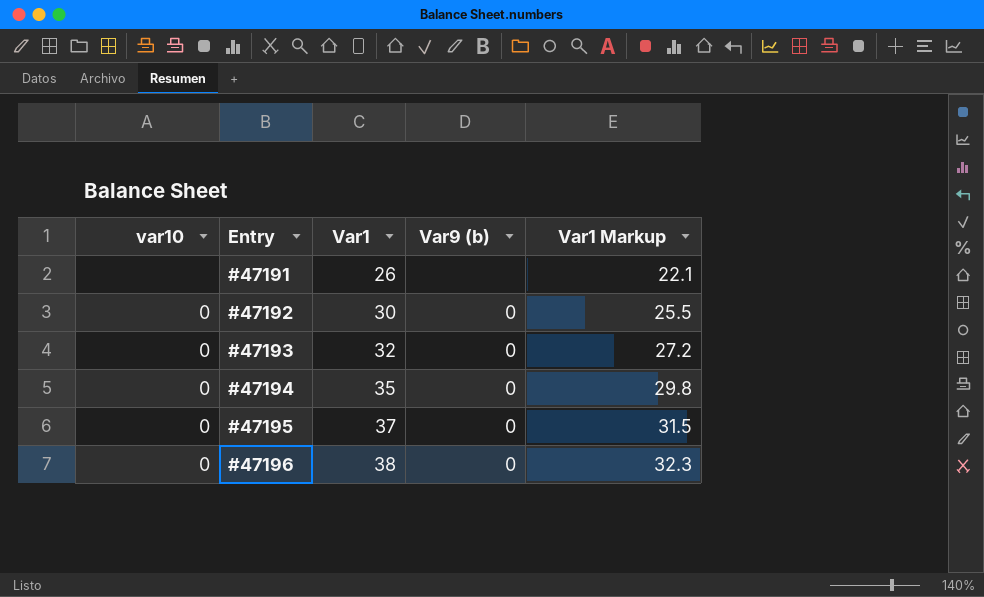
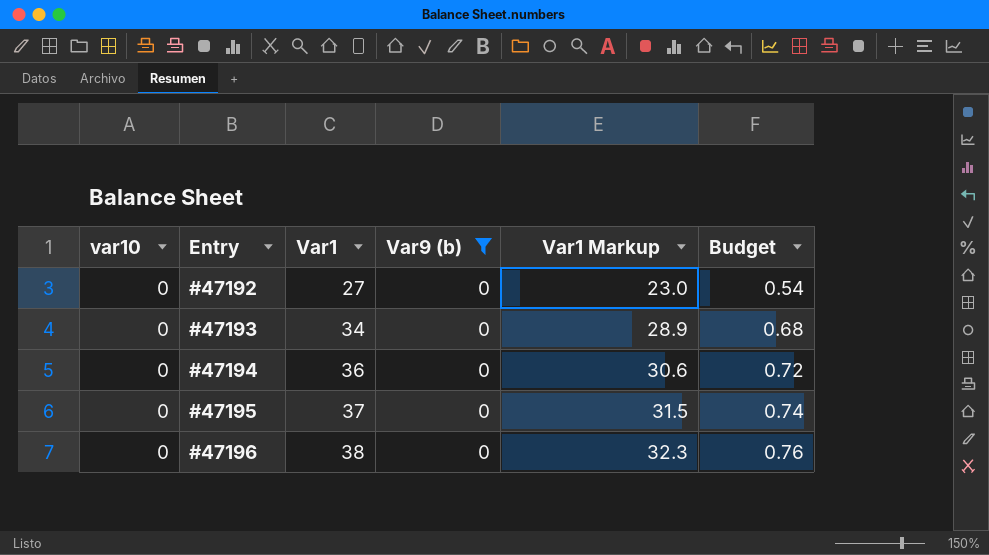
filter: none -> Var9 (b) = 0
column Budget | formula: none -> [Var1] * 0.02
#47192 | Var1: 30 -> 27
#47192 | Var1 Markup: 25.5 -> 23.0
#47193 | Var1: 32 -> 34
#47193 | Var1 Markup: 27.2 -> 28.9
#47194 | Var1: 35 -> 36
#47194 | Var1 Markup: 29.8 -> 30.6

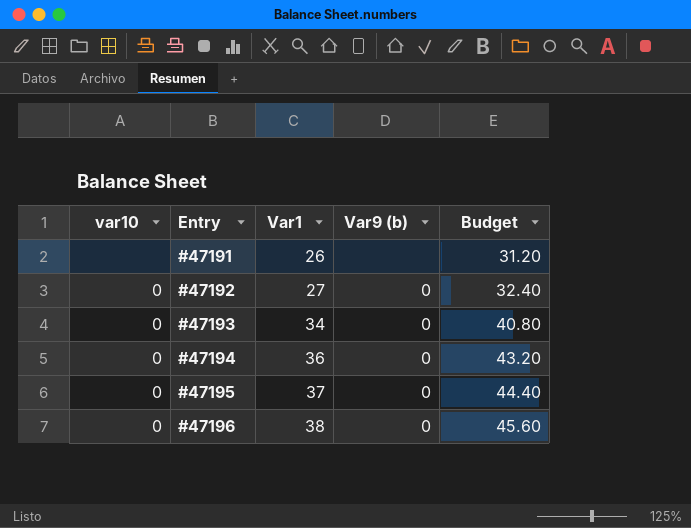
filter: Var9 (b) = 0 -> none
column Var1 Markup | formula: [Var1] * 0.85 -> none
column Budget | formula: [Var1] * 0.02 -> [Var1] * 1.2

